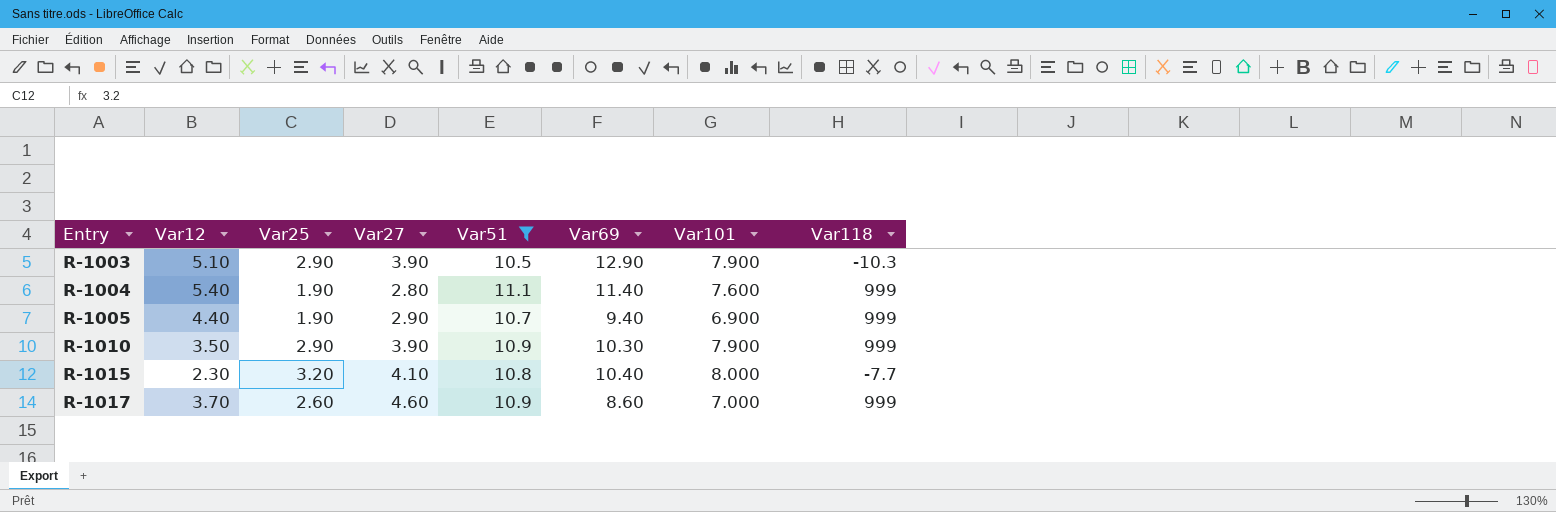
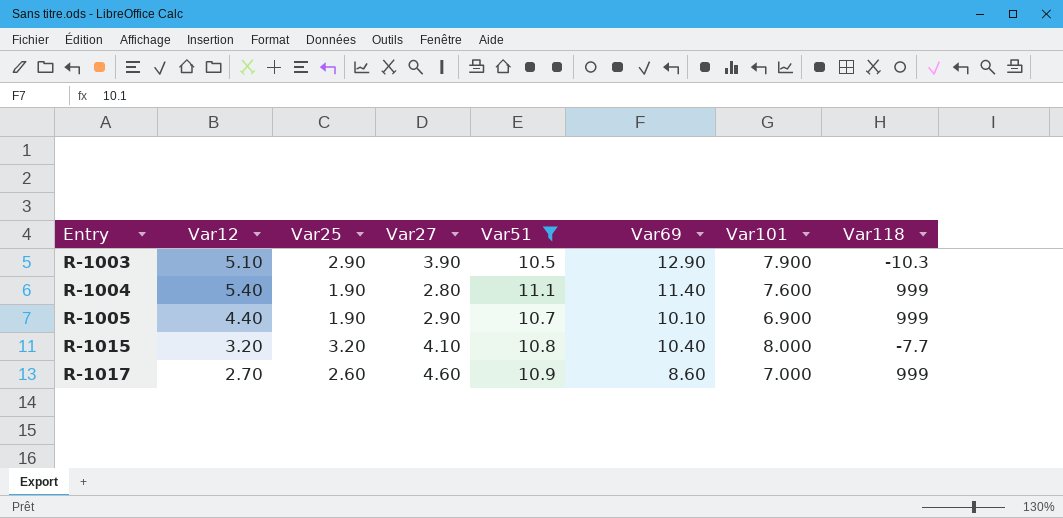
row R-1010: 3.50 | 2.90 | 3.90 | 10.9 | 10.30 | 7.900 | 999 -> none
R-1005 | Var69: 9.40 -> 10.10
R-1015 | Var12: 2.30 -> 3.20
R-1017 | Var12: 3.70 -> 2.70

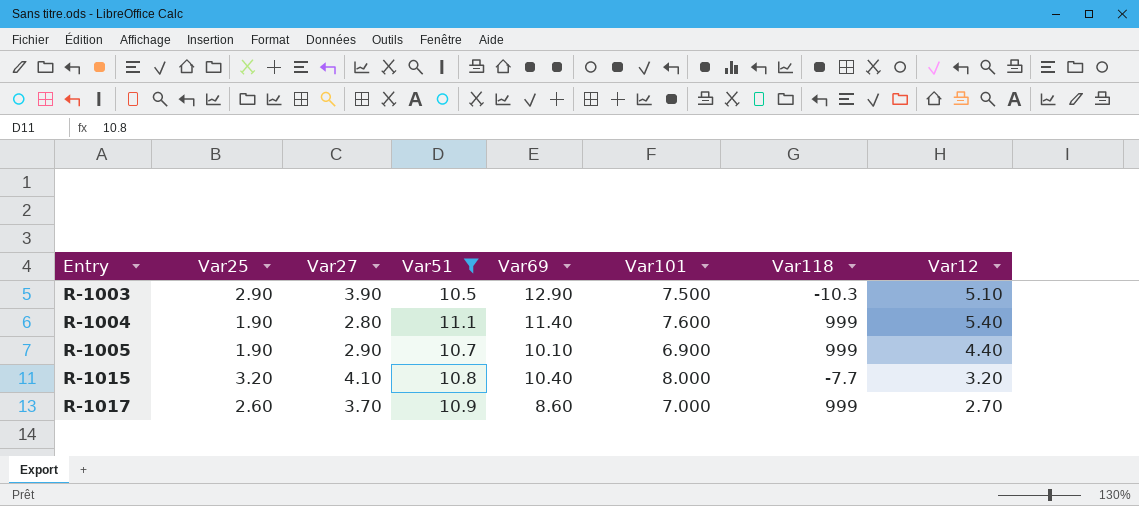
column Var12 | position: 2 -> 8
R-1003 | Var101: 7.900 -> 7.500
R-1017 | Var27: 4.60 -> 3.70

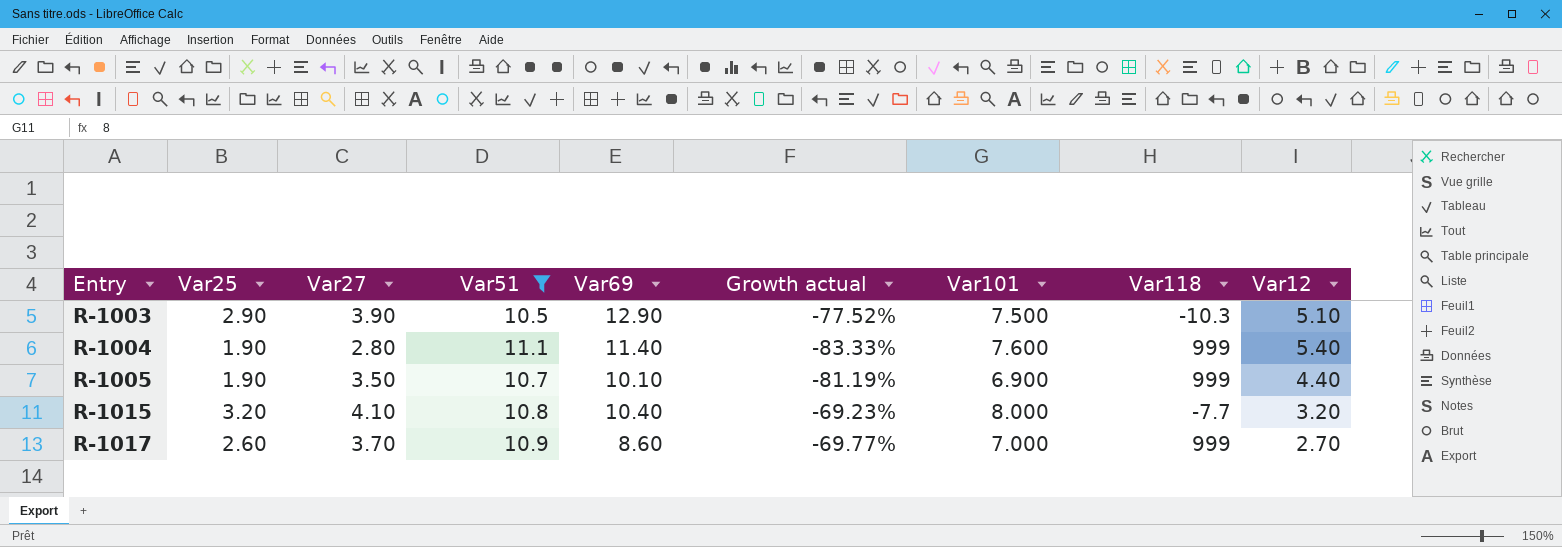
column Growth actual | formula: none -> ([Var25] - [Var69]) / [Var69]
R-1005 | Var27: 2.90 -> 3.50

